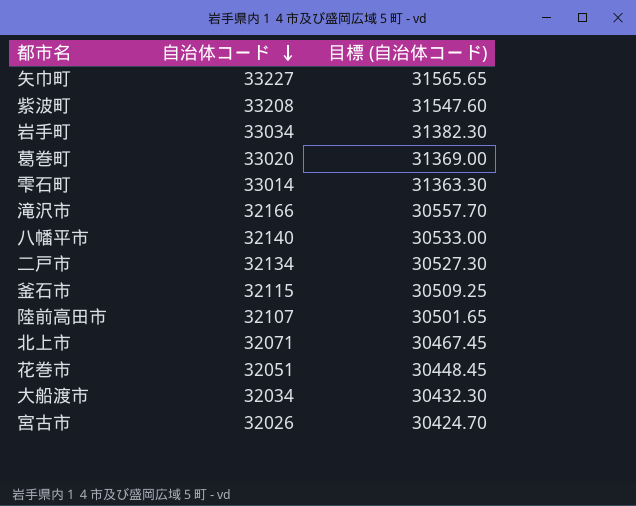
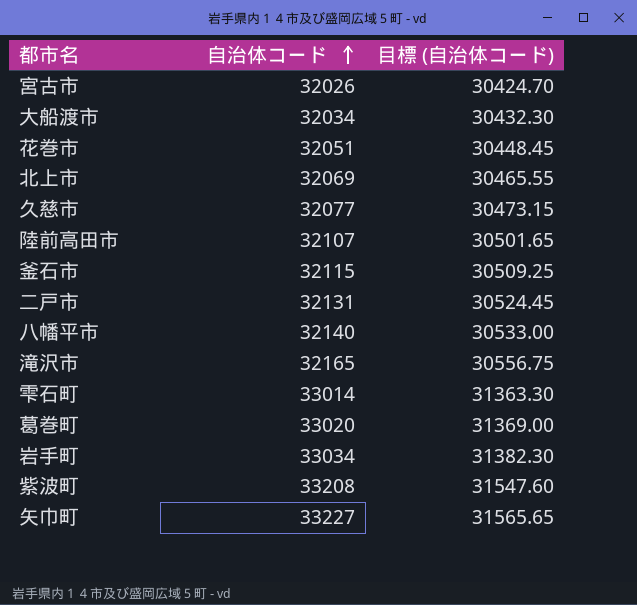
row order: 自治体コード descending -> 自治体コード ascending
北上市 | 自治体コード: 32071 -> 32069
北上市 | 目標 (自治体コード): 30467.45 -> 30465.55
row 久慈市: none -> 32077 | 30473.15
二戸市 | 自治体コード: 32134 -> 32131
二戸市 | 目標 (自治体コード): 30527.30 -> 30524.45
滝沢市 | 自治体コード: 32166 -> 32165
滝沢市 | 目標 (自治体コード): 30557.70 -> 30556.75

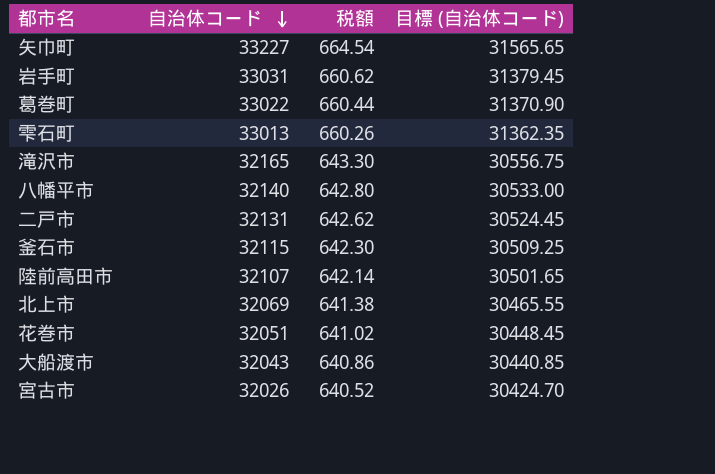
row order: 自治体コード ascending -> 自治体コード descending
column 税額 | formula: none -> [自治体コード] * 0.02
row 久慈市: 32077 | 30473.15 -> none
row 紫波町: 33208 | 31547.60 -> none
岩手町 | 自治体コード: 33034 -> 33031
岩手町 | 目標 (自治体コード): 31382.30 -> 31379.45
葛巻町 | 自治体コード: 33020 -> 33022
葛巻町 | 目標 (自治体コード): 31369.00 -> 31370.90
雫石町 | 自治体コード: 33014 -> 33013
雫石町 | 目標 (自治体コード): 31363.30 -> 31362.35
大船渡市 | 自治体コード: 32034 -> 32043
大船渡市 | 目標 (自治体コード): 30432.30 -> 30440.85

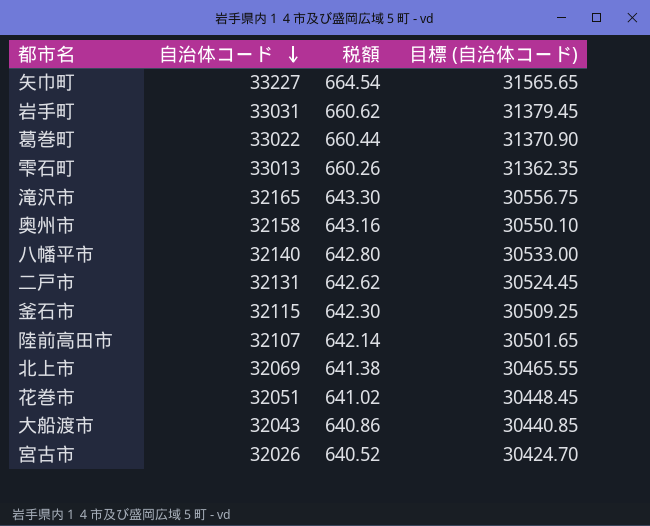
row 奥州市: none -> 32158 | 643.16 | 30550.10

